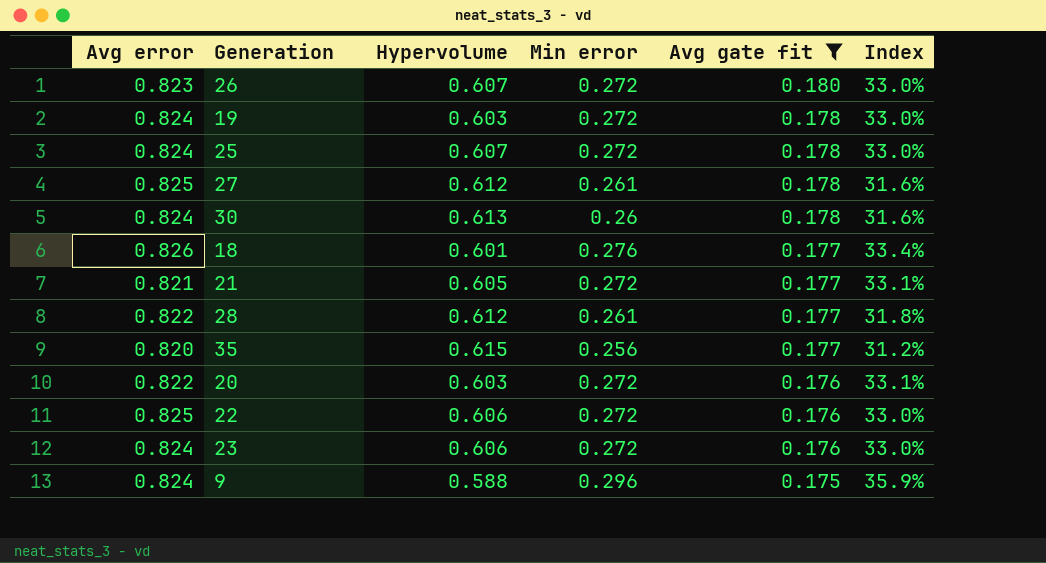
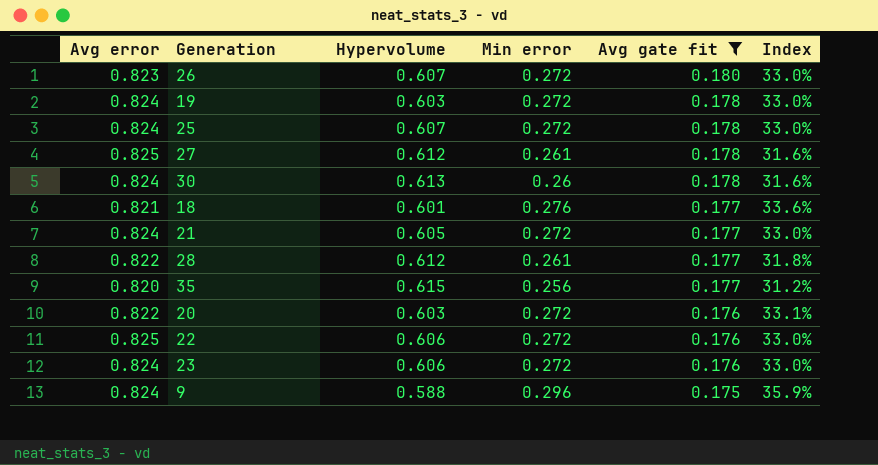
18 | Avg error: 0.826 -> 0.821
18 | Index: 33.4% -> 33.6%
21 | Avg error: 0.821 -> 0.824
21 | Index: 33.1% -> 33.0%

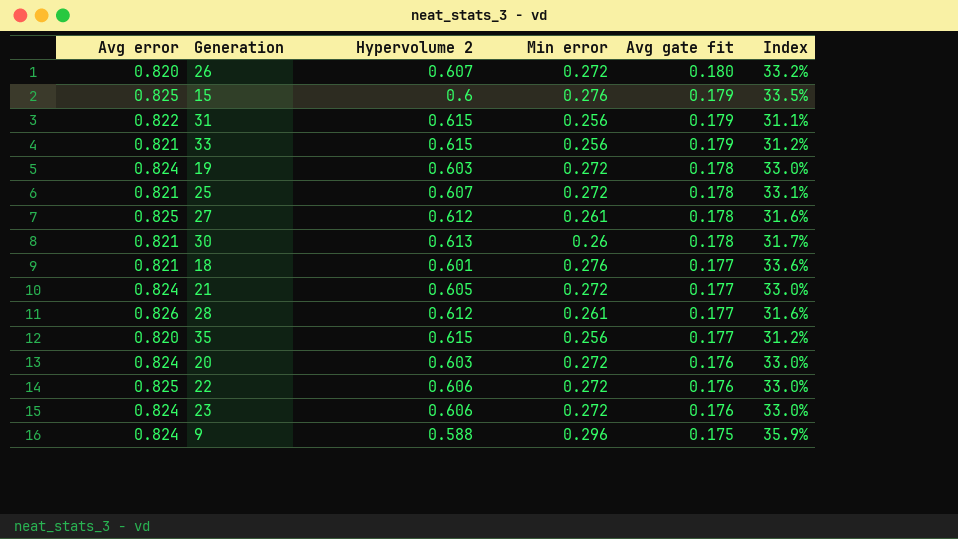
filter: Avg gate fit != 0.179 -> none
column name: Hypervolume -> Hypervolume 2
26 | Avg error: 0.823 -> 0.820
26 | Index: 33.0% -> 33.2%
25 | Avg error: 0.824 -> 0.821
25 | Index: 33.0% -> 33.1%
30 | Avg error: 0.824 -> 0.821
30 | Index: 31.6% -> 31.7%
28 | Avg error: 0.822 -> 0.826
28 | Index: 31.8% -> 31.6%
20 | Avg error: 0.822 -> 0.824
20 | Index: 33.1% -> 33.0%

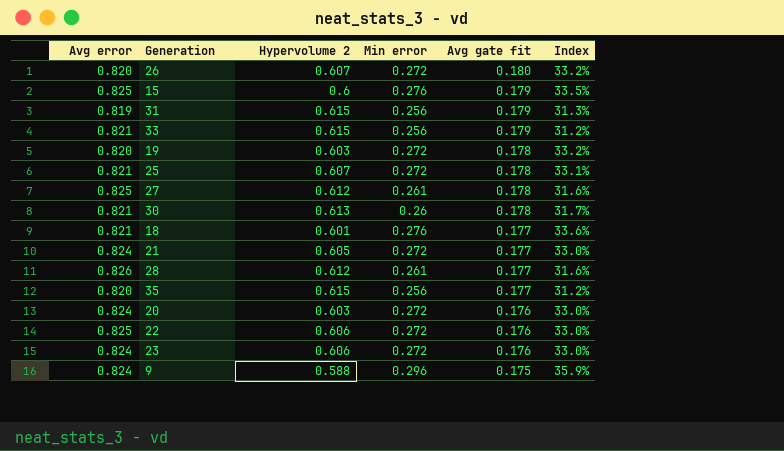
31 | Avg error: 0.822 -> 0.819
31 | Index: 31.1% -> 31.3%
19 | Avg error: 0.824 -> 0.820
19 | Index: 33.0% -> 33.2%

